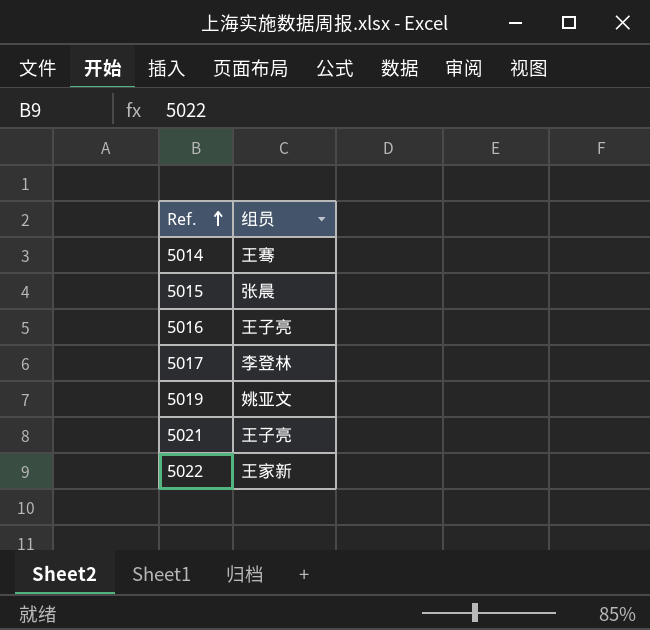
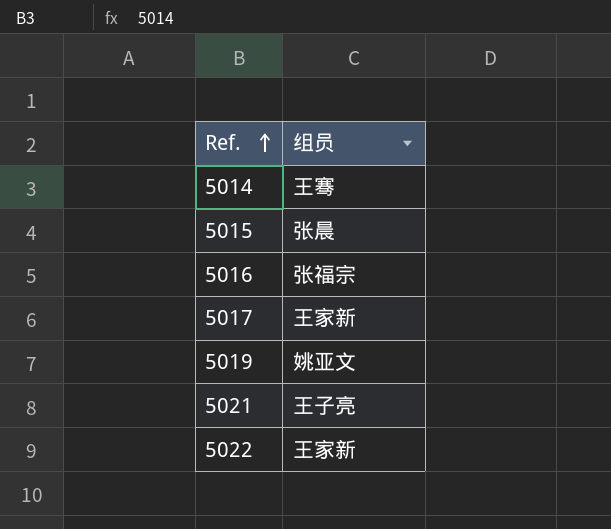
5016 | 组员: 王子亮 -> 张福宗
5017 | 组员: 李登林 -> 王家新

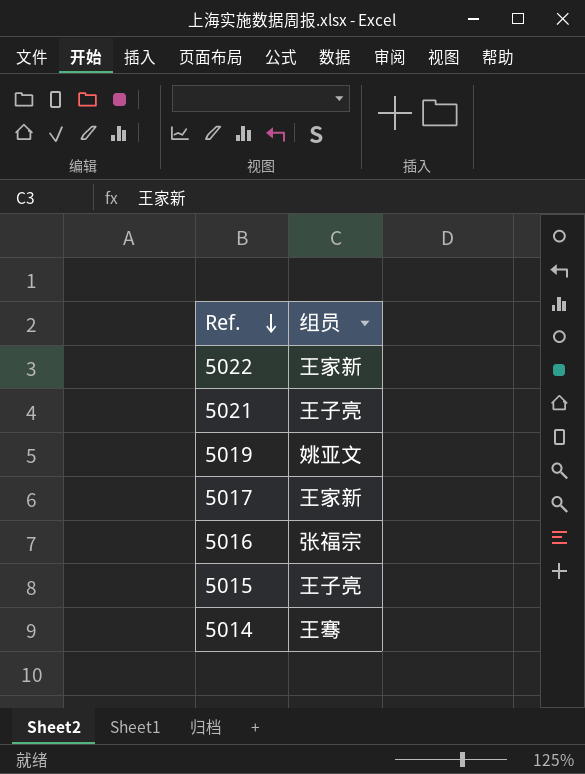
row order: Ref. ascending -> Ref. descending
5015 | 组员: 张晨 -> 王子亮

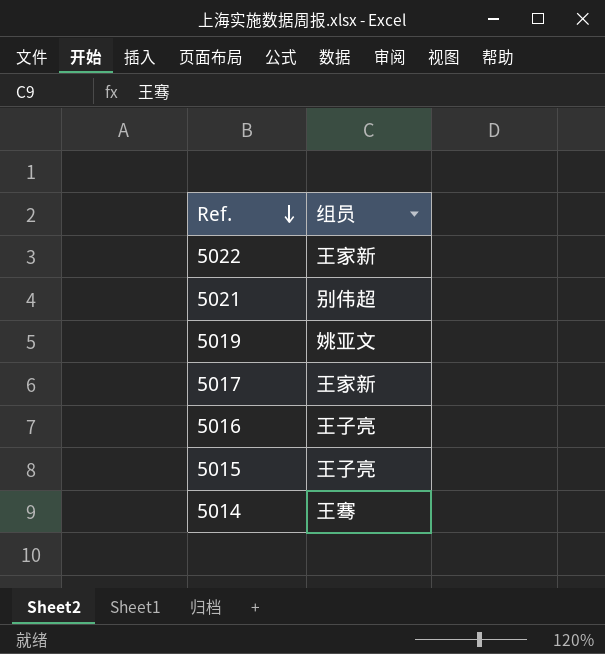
5021 | 组员: 王子亮 -> 别伟超
5016 | 组员: 张福宗 -> 王子亮

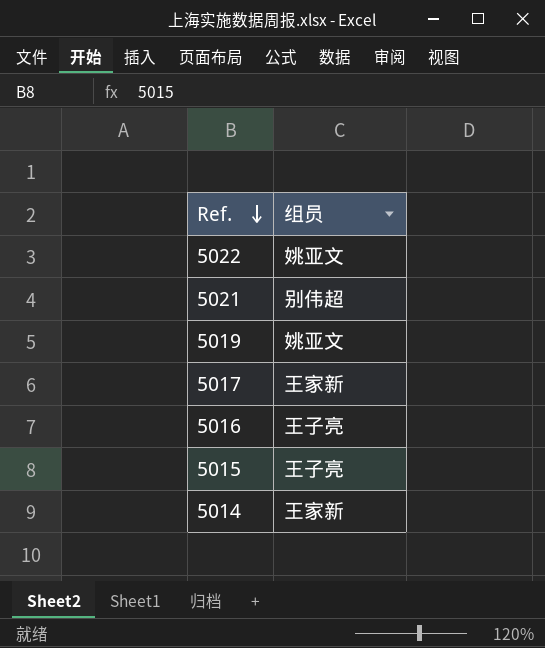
5022 | 组员: 王家新 -> 姚亚文
5014 | 组员: 王骞 -> 王家新

